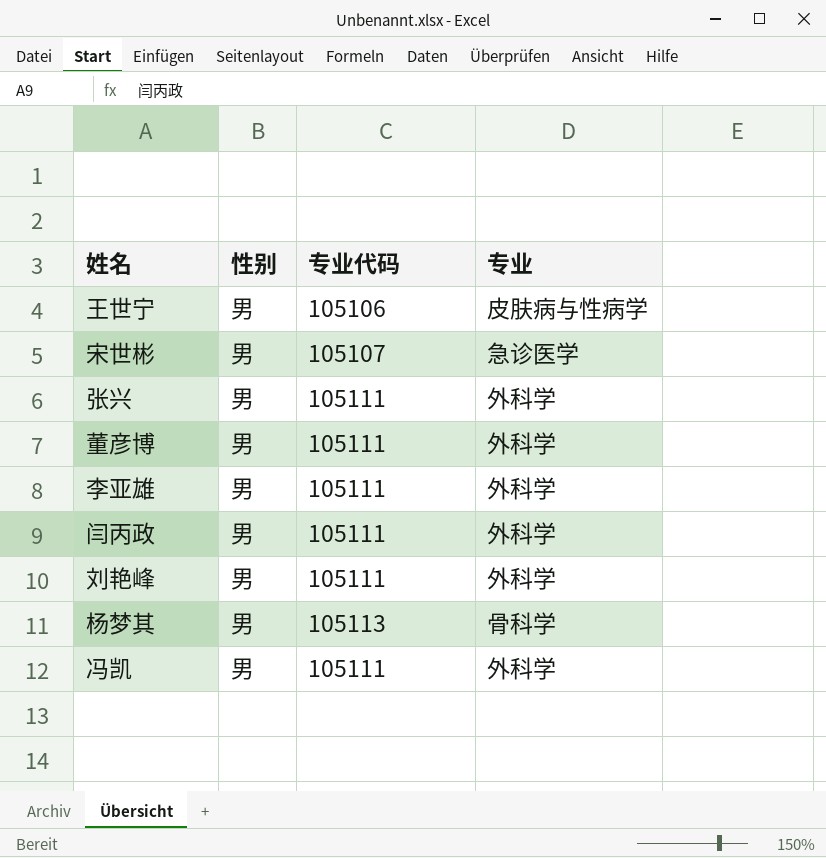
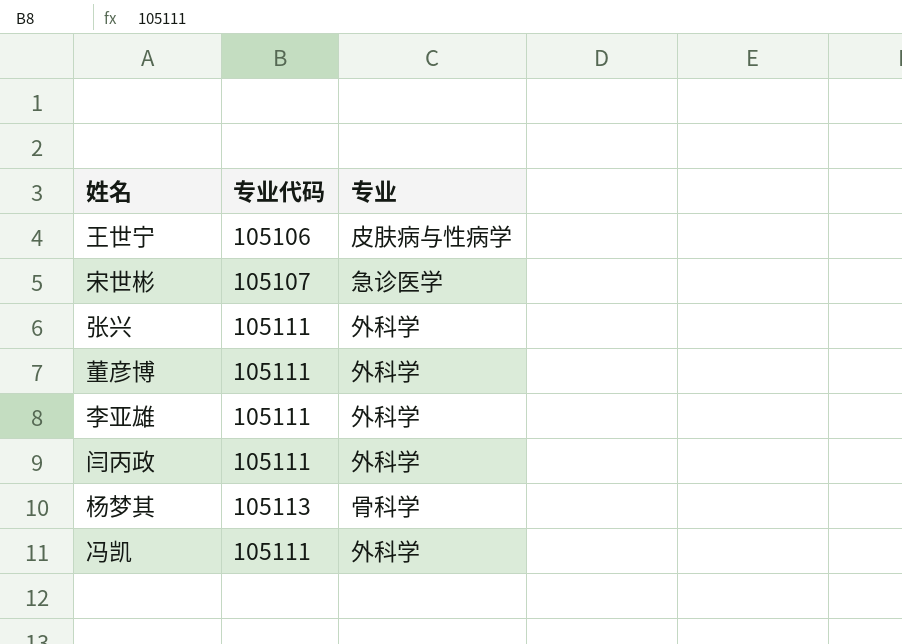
column 性别 | position: 2 -> none
row 刘艳峰: 男 | 105111 | 外科学 -> none

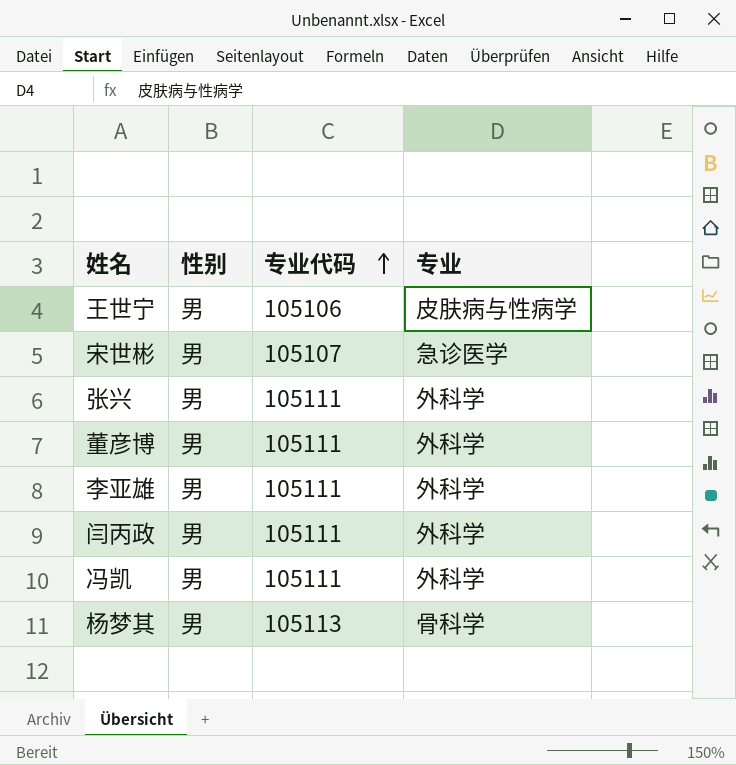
row order: none -> 专业代码 ascending
column 性别 | position: none -> 2

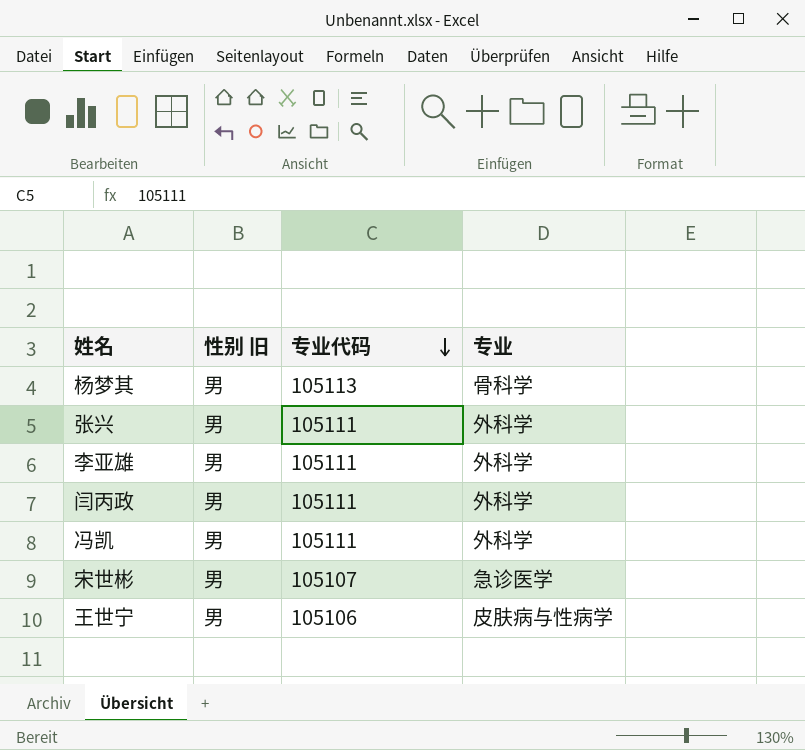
row order: 专业代码 ascending -> 专业代码 descending
column name: 性别 -> 性别 旧
row 董彦博: 男 | 105111 | 外科学 -> none

